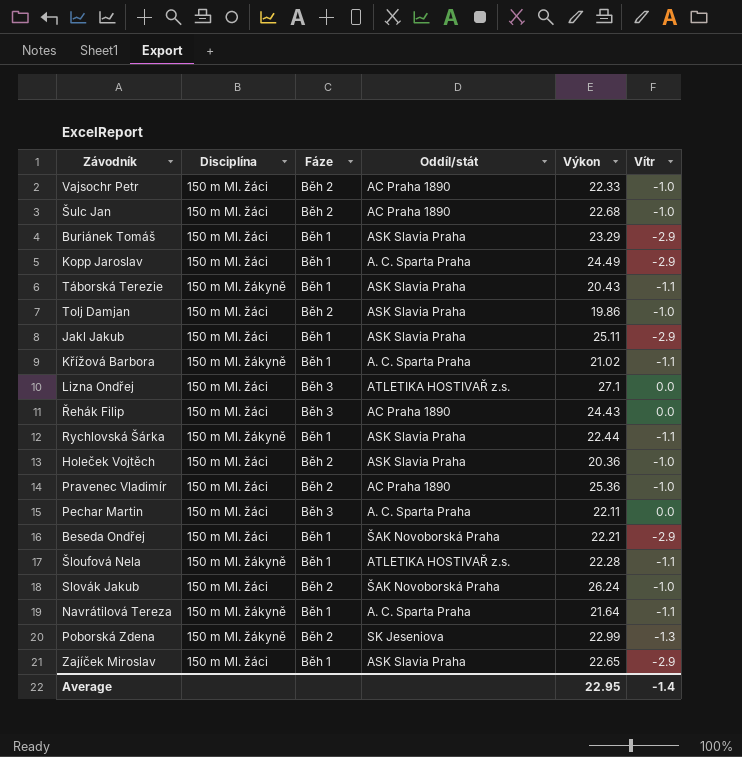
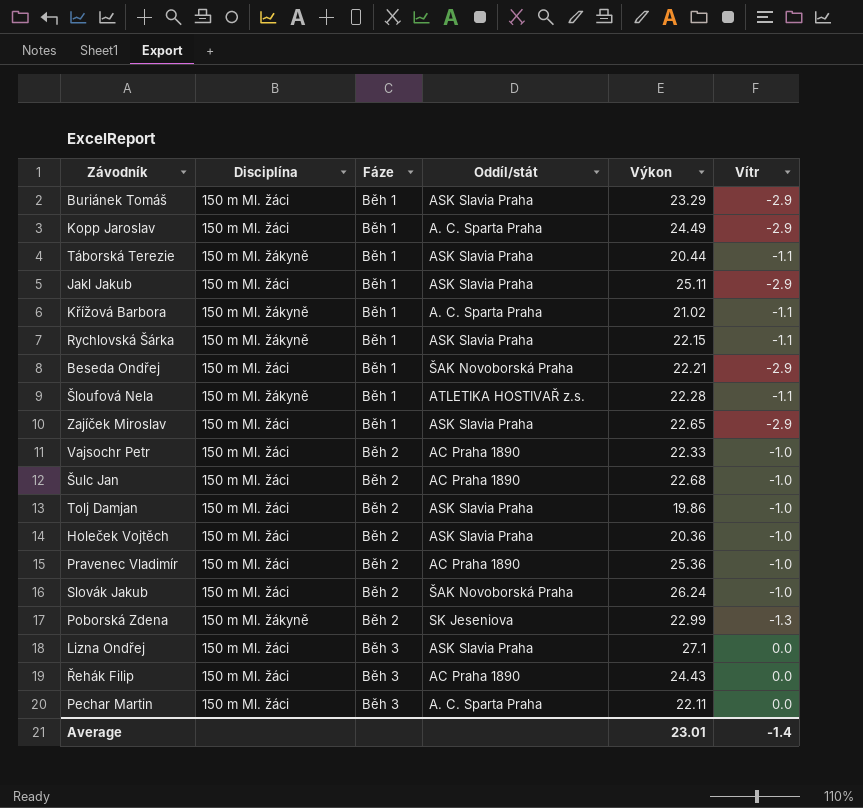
row order: none -> Fáze ascending
row Navrátilová Tereza: 150 m Ml. žákyně | Běh 1 | A. C. Sparta Praha | 21.64 | -1.1 -> none
Táborská Terezie | Výkon: 20.43 -> 20.44
Rychlovská Šárka | Výkon: 22.44 -> 22.15
Lizna Ondřej | Oddíl/stát: ATLETIKA HOSTIVAŘ z.s. -> ASK Slavia Praha
Average | Výkon: 22.95 -> 23.01

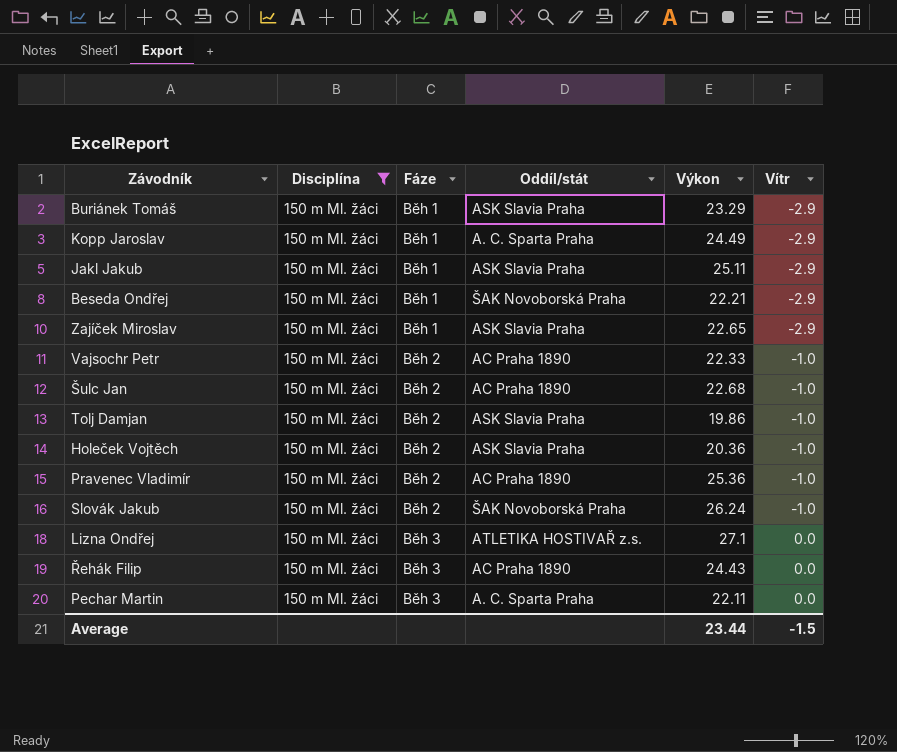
filter: none -> Disciplína = 150 m Ml. žáci
Lizna Ondřej | Oddíl/stát: ASK Slavia Praha -> ATLETIKA HOSTIVAŘ z.s.
Average | Výkon: 23.01 -> 23.44
Average | Vítr: -1.4 -> -1.5

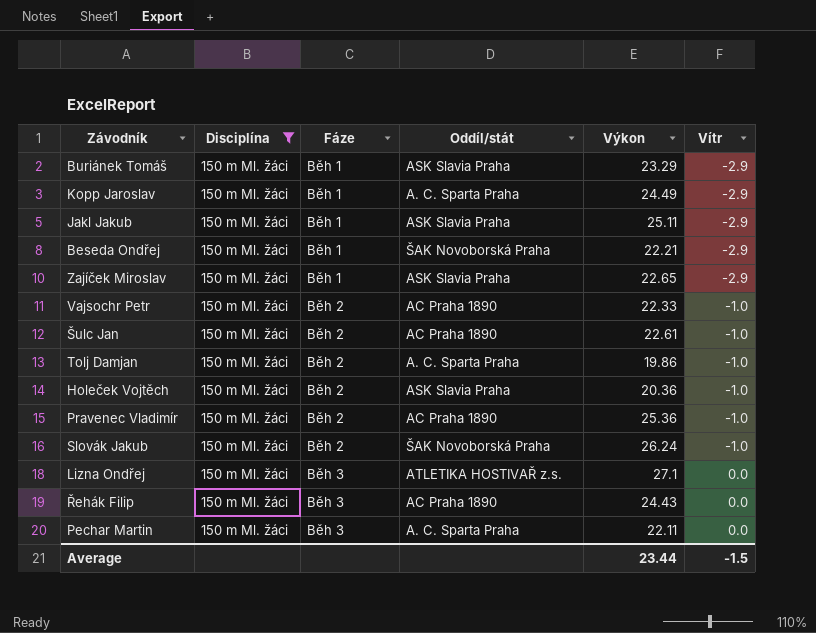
Šulc Jan | Výkon: 22.68 -> 22.61
Tolj Damjan | Oddíl/stát: ASK Slavia Praha -> A. C. Sparta Praha

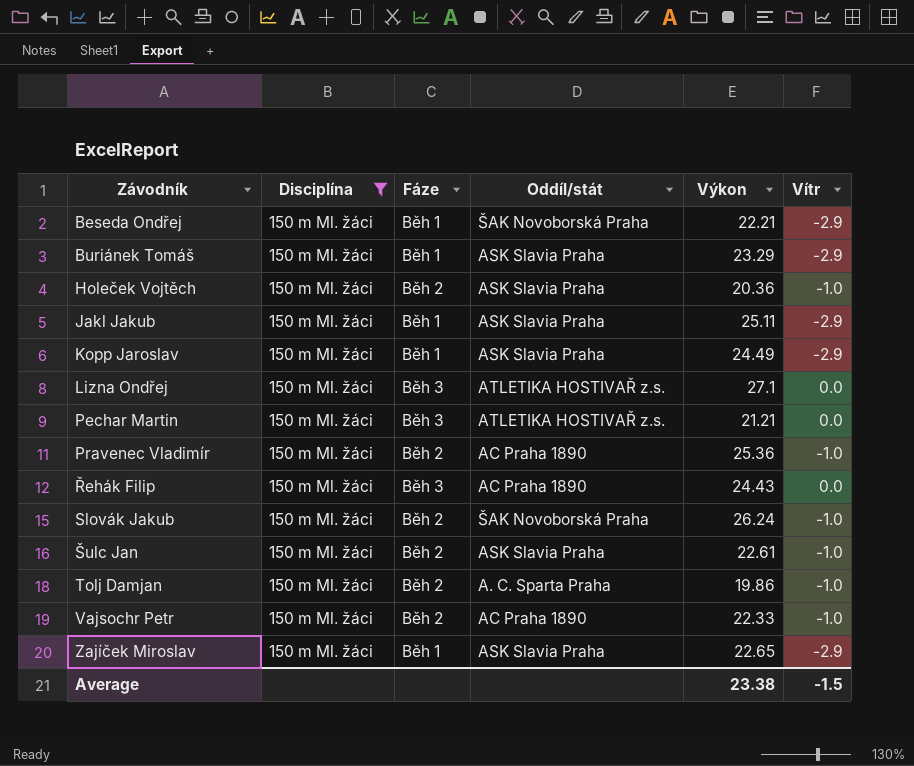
row order: Fáze ascending -> Závodník ascending
Kopp Jaroslav | Oddíl/stát: A. C. Sparta Praha -> ASK Slavia Praha
Pechar Martin | Oddíl/stát: A. C. Sparta Praha -> ATLETIKA HOSTIVAŘ z.s.
Pechar Martin | Výkon: 22.11 -> 21.21
Šulc Jan | Oddíl/stát: AC Praha 1890 -> ASK Slavia Praha
Average | Výkon: 23.44 -> 23.38

